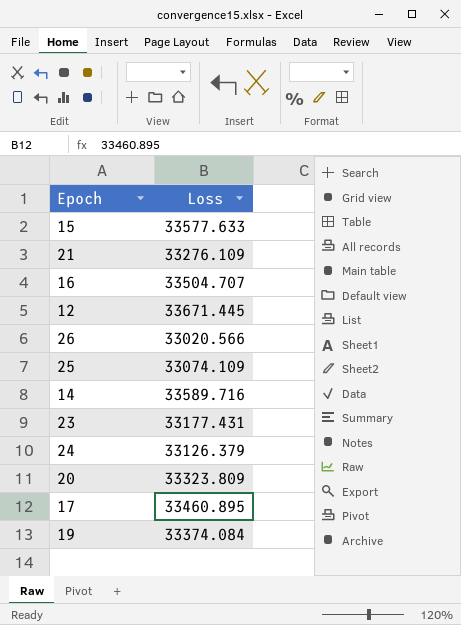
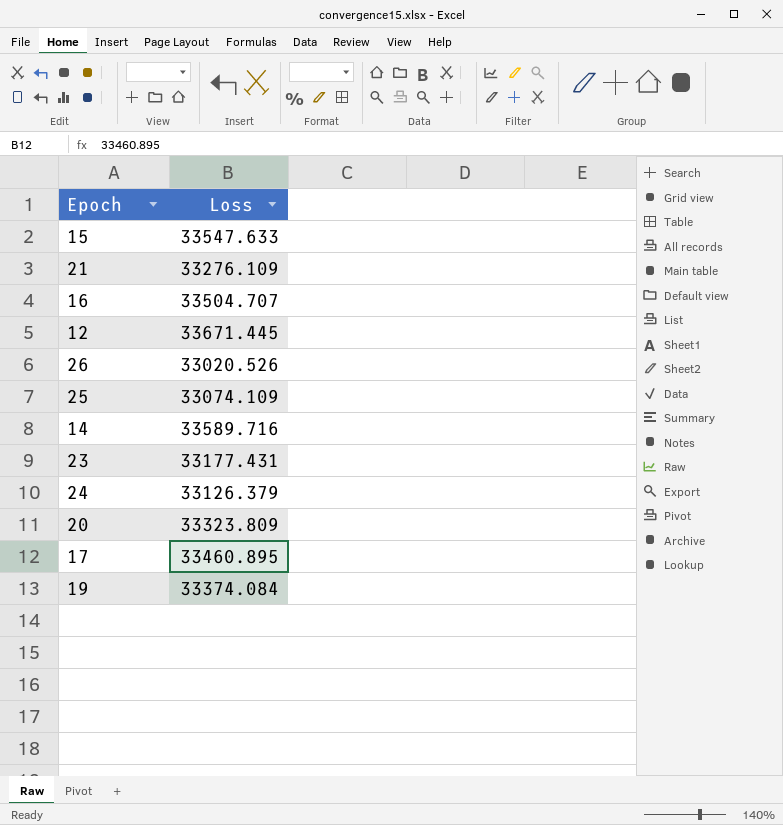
15 | Loss: 33577.633 -> 33547.633
26 | Loss: 33020.566 -> 33020.526

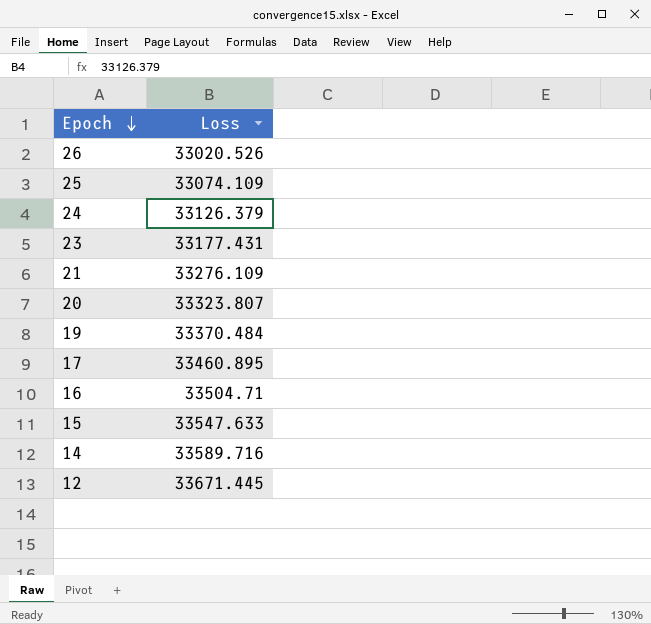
row order: none -> Epoch descending
20 | Loss: 33323.809 -> 33323.807
19 | Loss: 33374.084 -> 33370.484
16 | Loss: 33504.707 -> 33504.71

